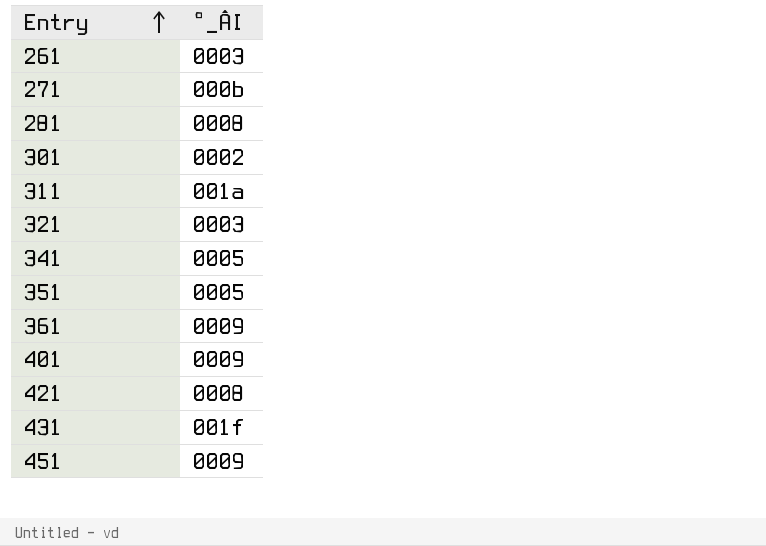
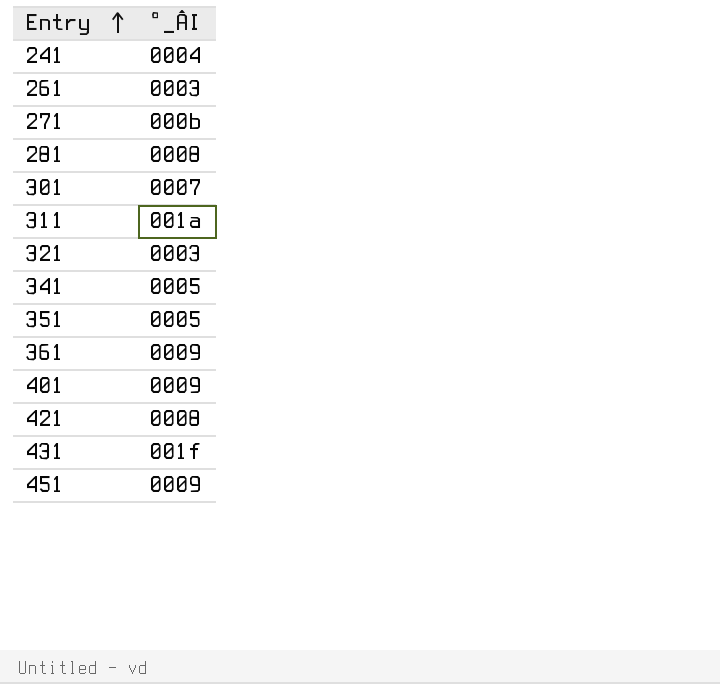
row 241: none -> 0004
301 | °_ÂI: 0002 -> 0007

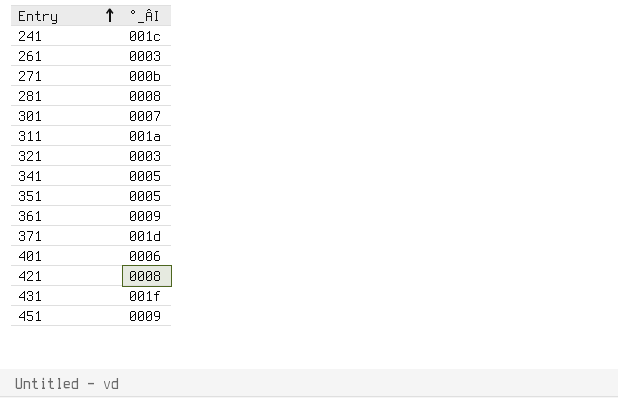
241 | °_ÂI: 0004 -> 001c
row 371: none -> 001d
401 | °_ÂI: 0009 -> 0006

